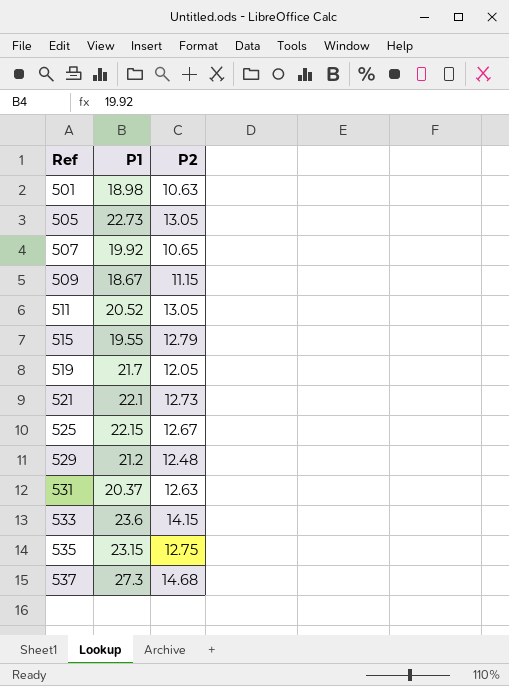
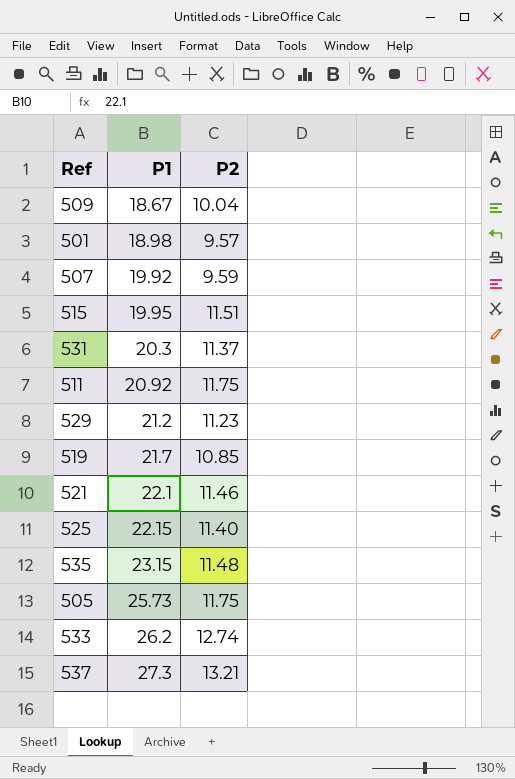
row order: Ref ascending -> P1 ascending
509 | P2: 11.15 -> 10.04
501 | P2: 10.63 -> 9.57
507 | P2: 10.65 -> 9.59
515 | P1: 19.55 -> 19.95
515 | P2: 12.79 -> 11.51
531 | P1: 20.37 -> 20.3
531 | P2: 12.63 -> 11.37
511 | P1: 20.52 -> 20.92
511 | P2: 13.05 -> 11.75
529 | P2: 12.48 -> 11.23
519 | P2: 12.05 -> 10.85
521 | P2: 12.73 -> 11.46
525 | P2: 12.67 -> 11.40
535 | P2: 12.75 -> 11.48
505 | P1: 22.73 -> 25.73
505 | P2: 13.05 -> 11.75
533 | P1: 23.6 -> 26.2
533 | P2: 14.15 -> 12.74
537 | P2: 14.68 -> 13.21

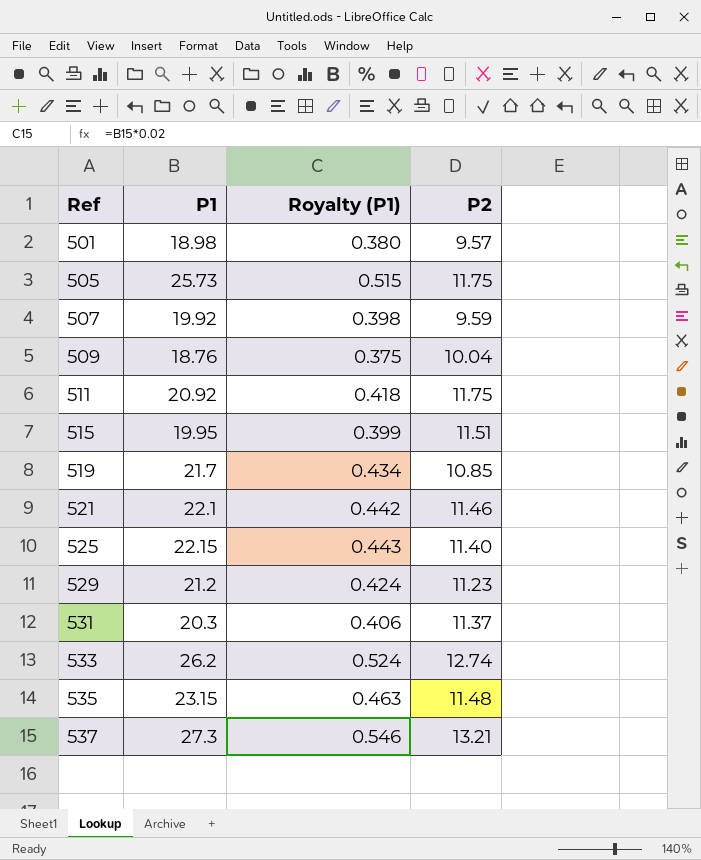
row order: P1 ascending -> Ref ascending
column Royalty (P1) | formula: none -> [P1] * 0.02
509 | P1: 18.67 -> 18.76

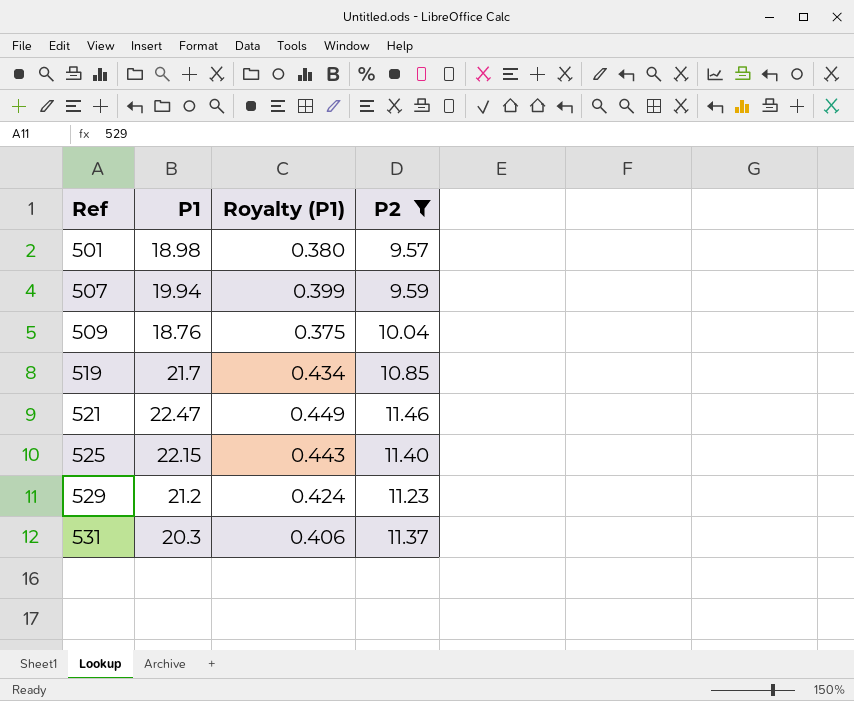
filter: none -> P2 <= 11.46
507 | P1: 19.92 -> 19.94
507 | Royalty (P1): 0.398 -> 0.399
521 | P1: 22.1 -> 22.47
521 | Royalty (P1): 0.442 -> 0.449

